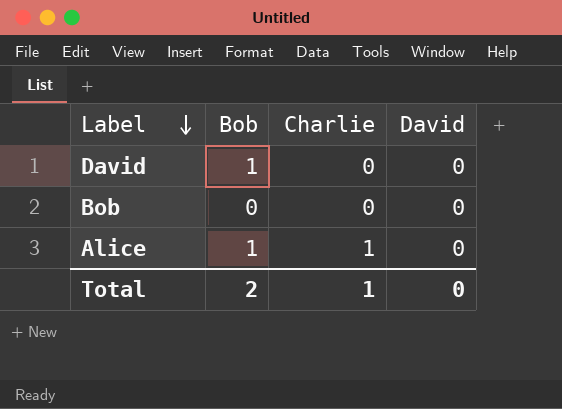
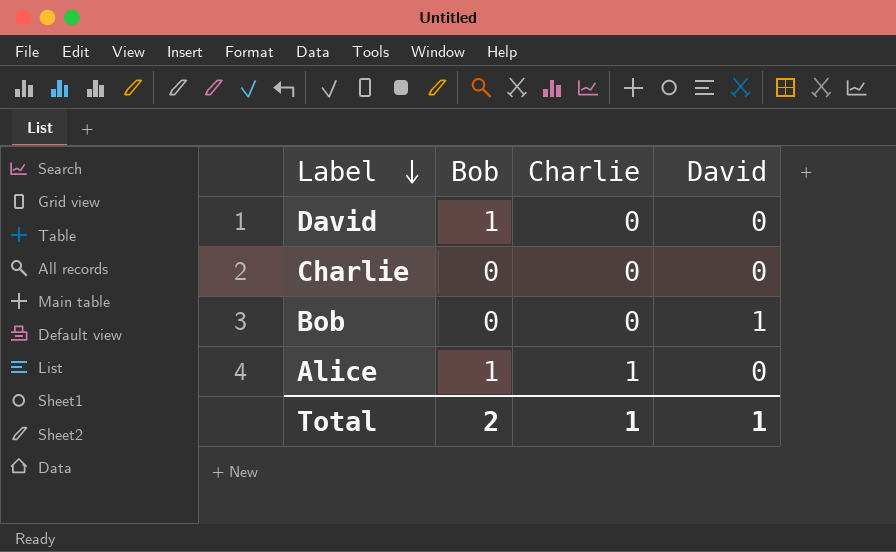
row Charlie: none -> 0 | 0 | 0
Bob | David: 0 -> 1
Total | David: 0 -> 1

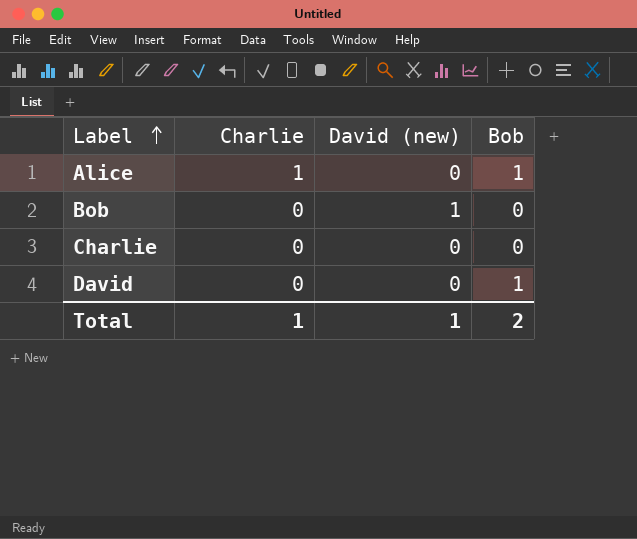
row order: Label descending -> Label ascending
column name: David -> David (new)
column Bob | position: 2 -> 4

